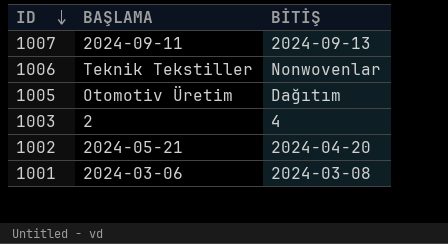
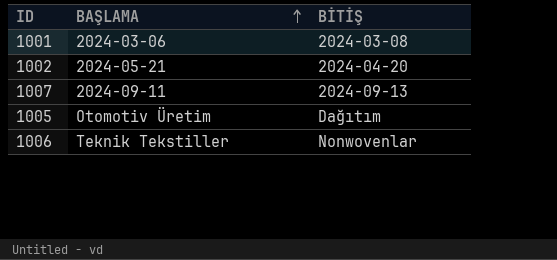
row order: ID descending -> BAŞLAMA ascending
row 1003: 2 | 4 -> none

